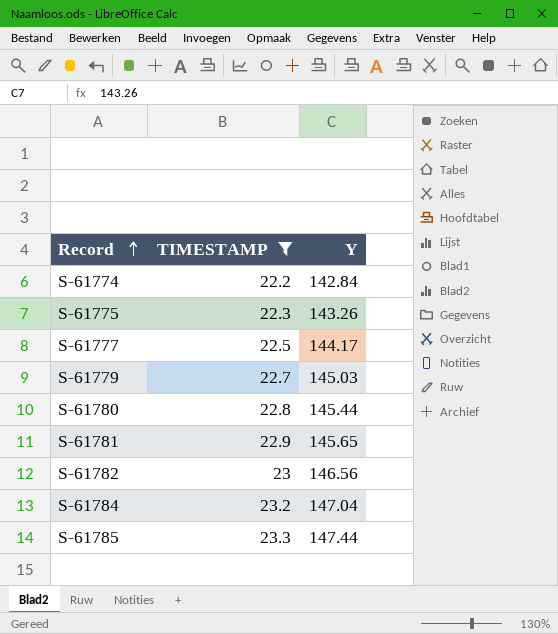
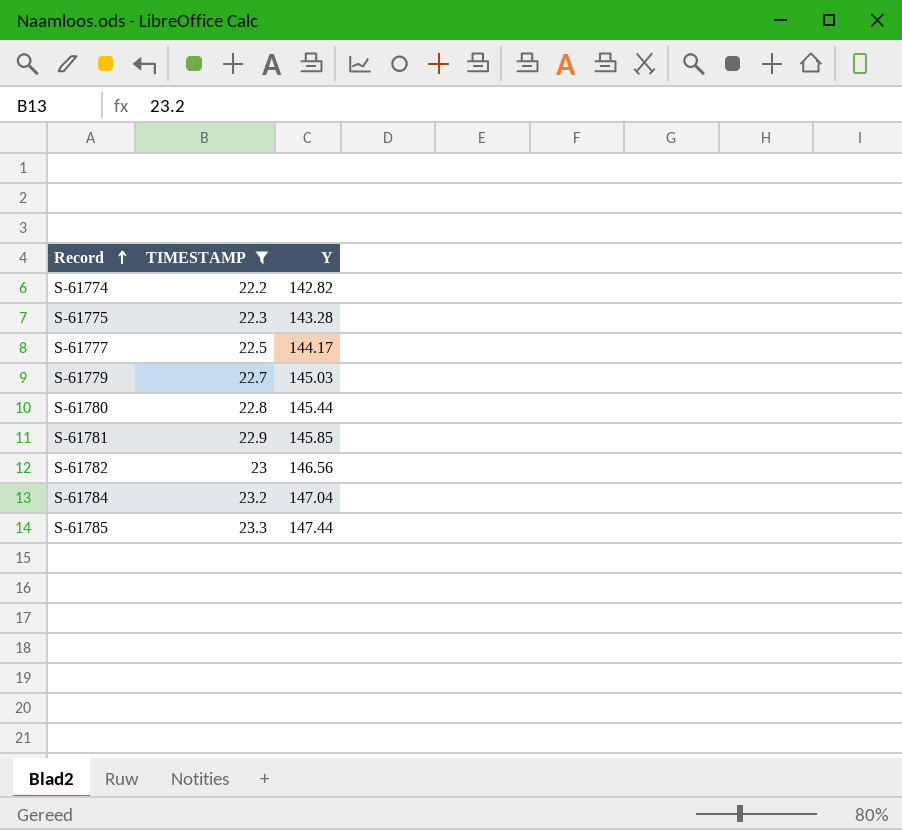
S-61774 | Y: 142.84 -> 142.82
S-61775 | Y: 143.26 -> 143.28
S-61781 | Y: 145.65 -> 145.85

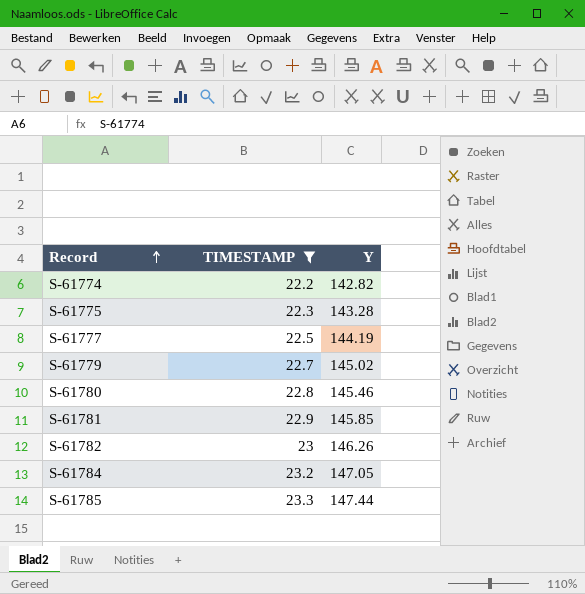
S-61777 | Y: 144.17 -> 144.19
S-61779 | Y: 145.03 -> 145.02
S-61780 | Y: 145.44 -> 145.46
S-61782 | Y: 146.56 -> 146.26
S-61784 | Y: 147.04 -> 147.05

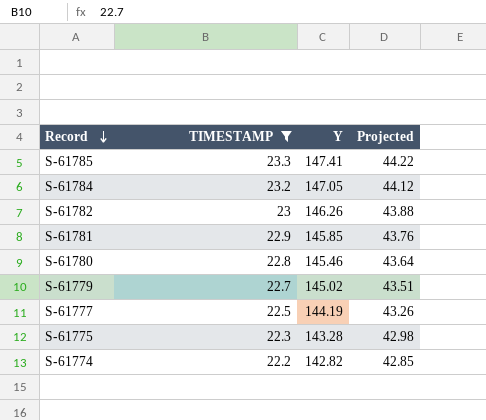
row order: Record ascending -> Record descending
column Projected | formula: none -> [Y] * 0.3
S-61785 | Y: 147.44 -> 147.41

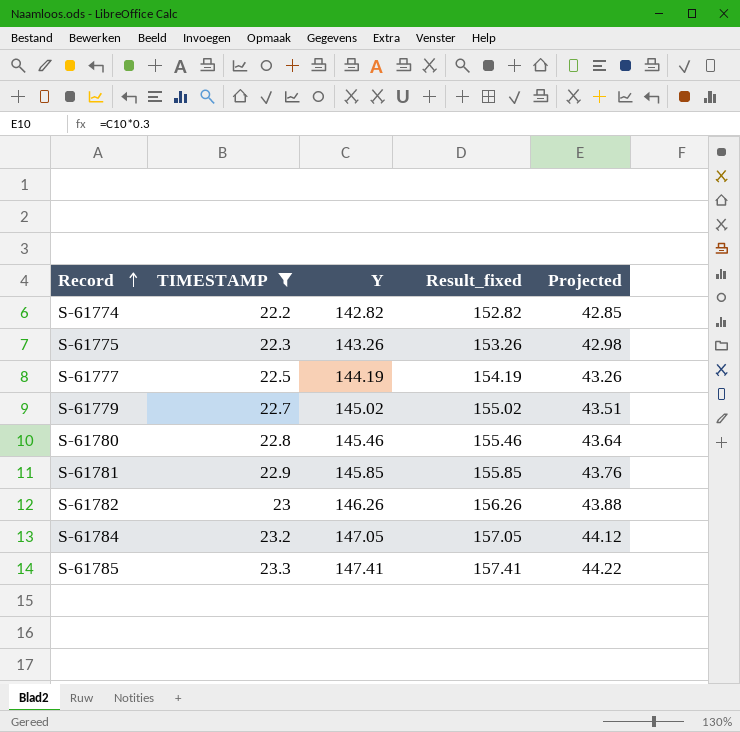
row order: Record descending -> Record ascending
column Result_fixed | formula: none -> [Y] + 10
S-61775 | Y: 143.28 -> 143.26

